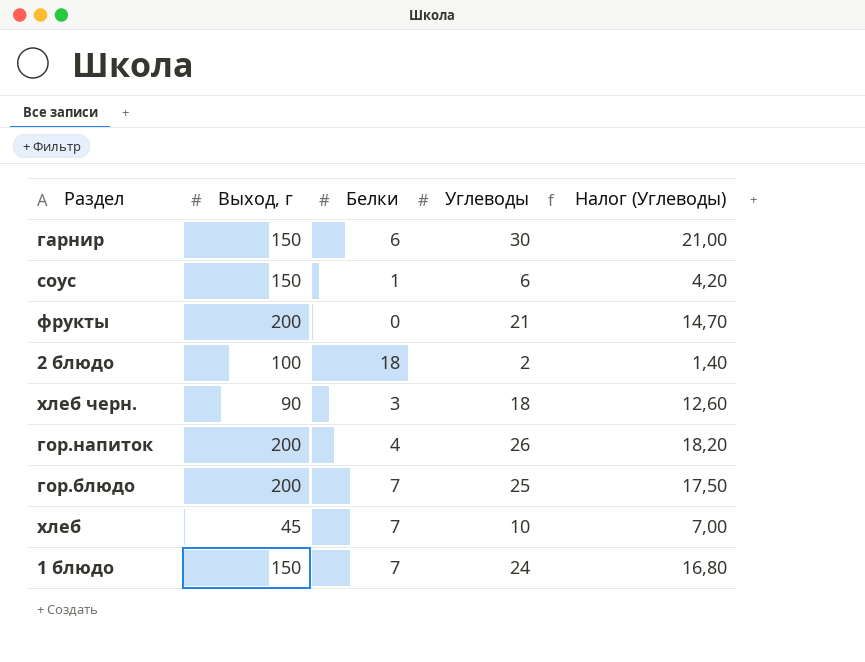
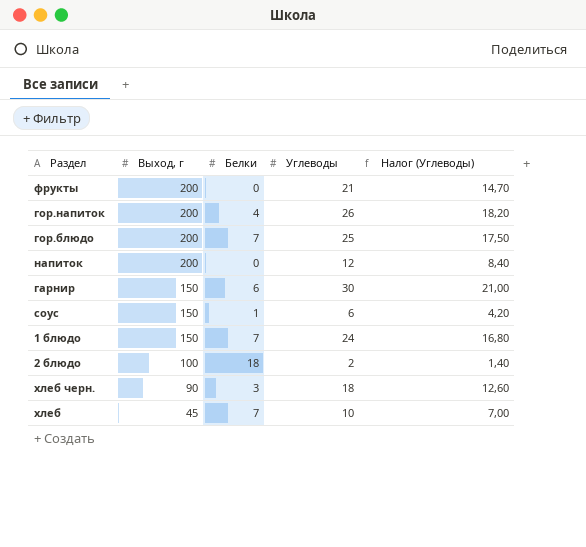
row order: none -> Выход, г descending
row напиток: none -> 200 | 0 | 12 | 8,40

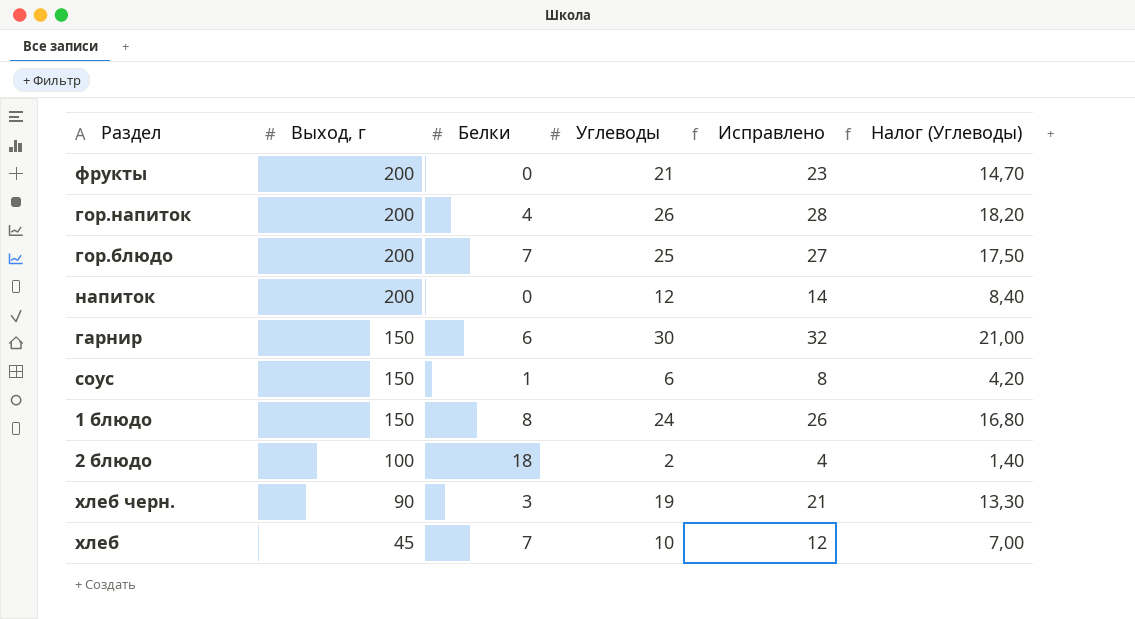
column Исправлено | formula: none -> [Углеводы] + 2
1 блюдо | Белки: 7 -> 8
хлеб черн. | Углеводы: 18 -> 19
хлеб черн. | Налог (Углеводы): 12,60 -> 13,30

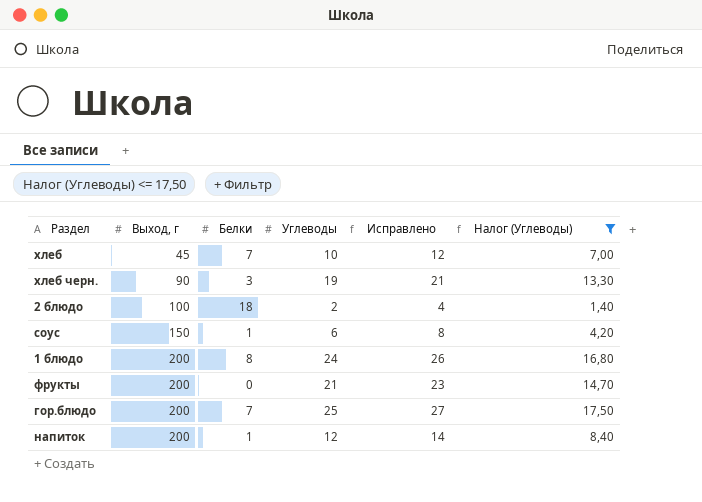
filter: none -> Налог (Углеводы) <= 17,50
row order: Выход, г descending -> Выход, г ascending
1 блюдо | Выход, г: 150 -> 200
напиток | Белки: 0 -> 1

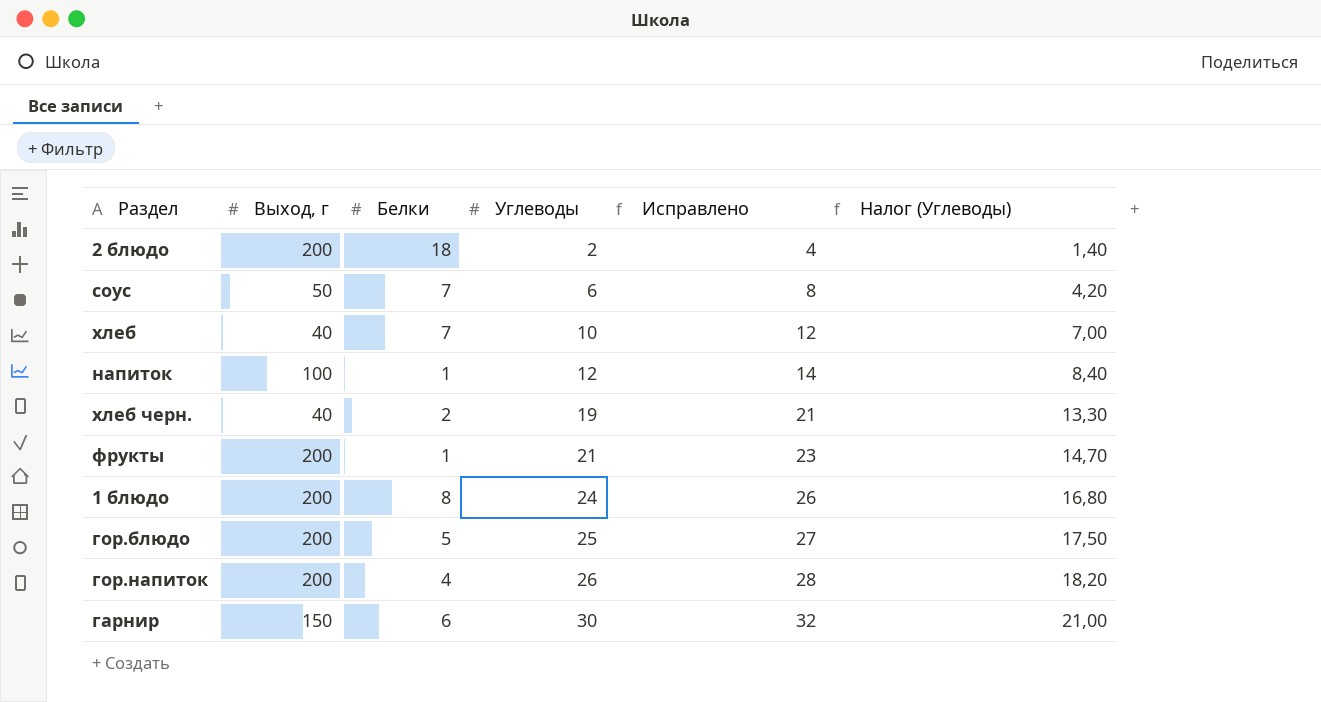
filter: Налог (Углеводы) <= 17,50 -> none
row order: Выход, г ascending -> Углеводы ascending
2 блюдо | Выход, г: 100 -> 200
соус | Выход, г: 150 -> 50
соус | Белки: 1 -> 7
хлеб | Выход, г: 45 -> 40
напиток | Выход, г: 200 -> 100
хлеб черн. | Выход, г: 90 -> 40
хлеб черн. | Белки: 3 -> 2
фрукты | Белки: 0 -> 1
гор.блюдо | Белки: 7 -> 5

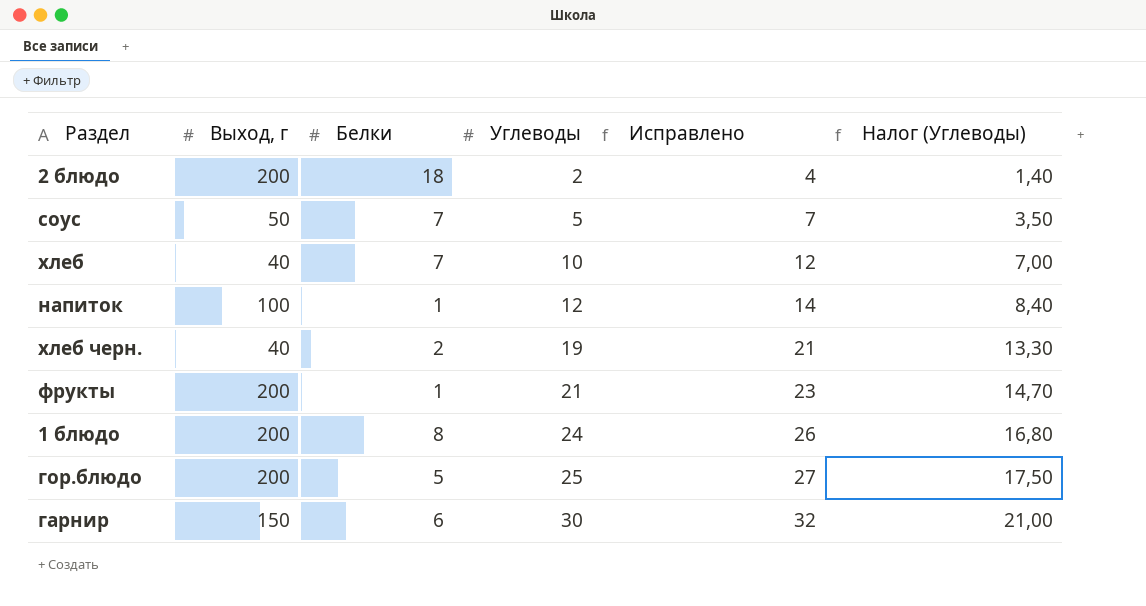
row гор.напиток: 200 | 4 | 26 | 28 | 18,20 -> none
соус | Углеводы: 6 -> 5
соус | Исправлено: 8 -> 7
соус | Налог (Углеводы): 4,20 -> 3,50

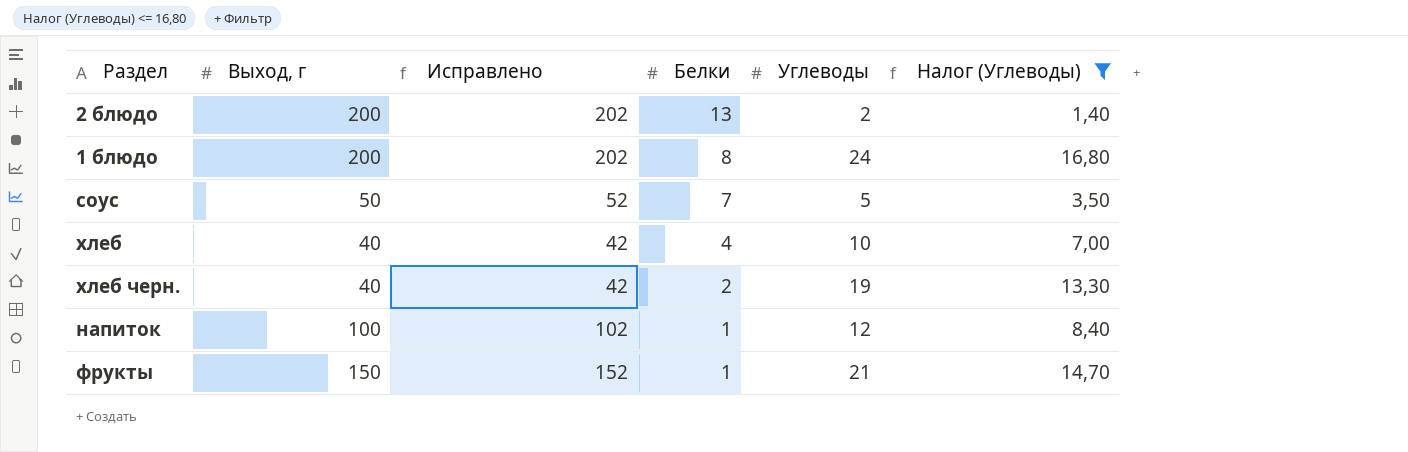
filter: none -> Налог (Углеводы) <= 16,80
row order: Углеводы ascending -> Белки descending
column Исправлено | formula: [Углеводы] + 2 -> [Выход, г] + 2
column Исправлено | position: 5 -> 3
2 блюдо | Белки: 18 -> 13
хлеб | Белки: 7 -> 4
фрукты | Выход, г: 200 -> 150

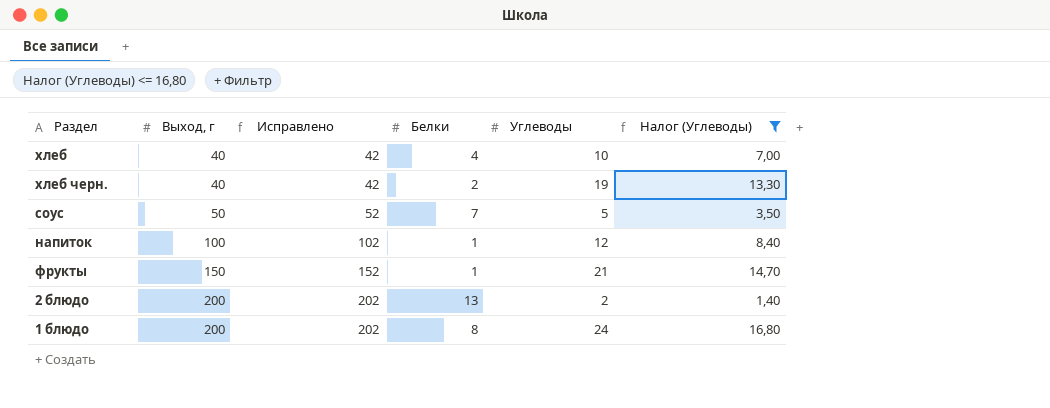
row order: Белки descending -> Выход, г ascending

